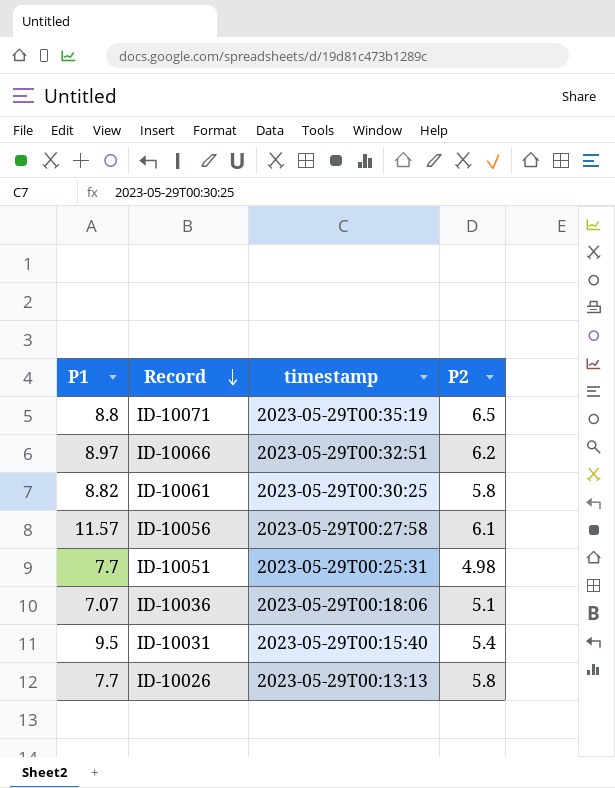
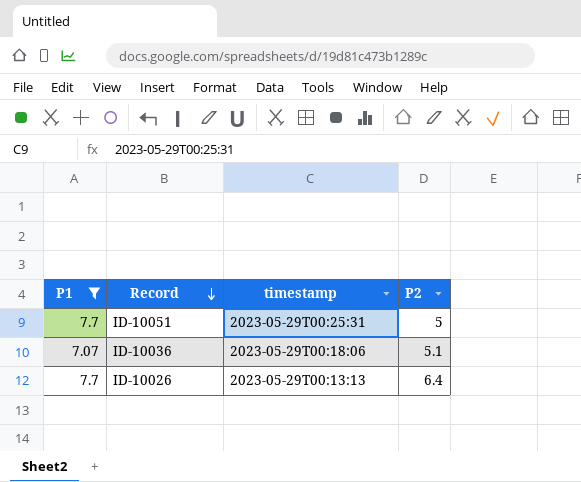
filter: none -> P1 <= 7.7
ID-10051 | P2: 4.98 -> 5
ID-10026 | P2: 5.8 -> 6.4

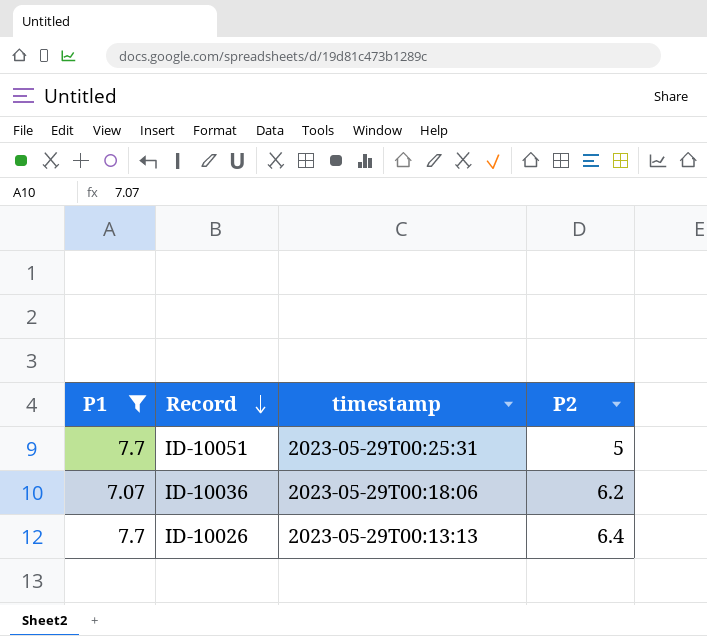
ID-10036 | P2: 5.1 -> 6.2

